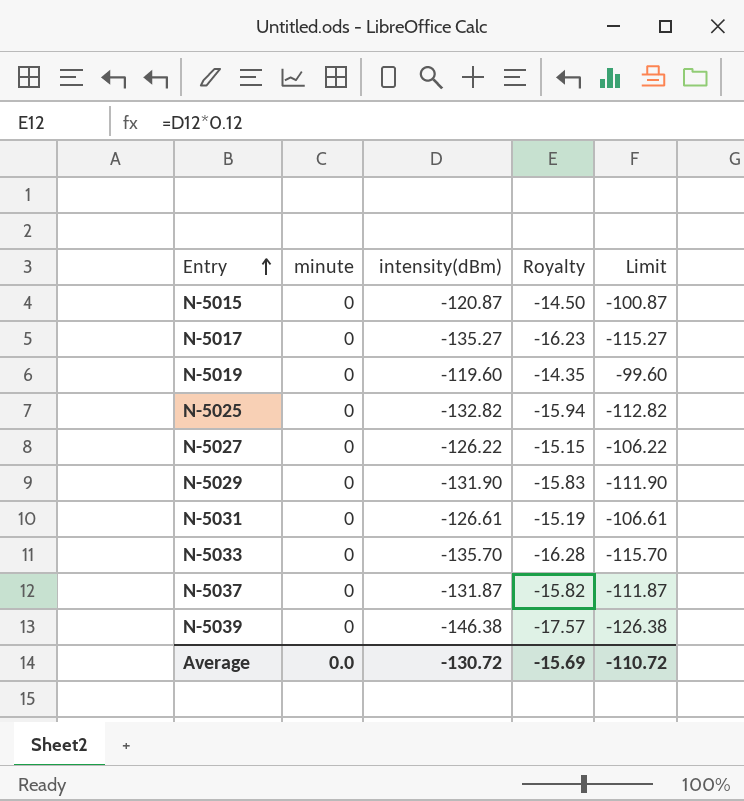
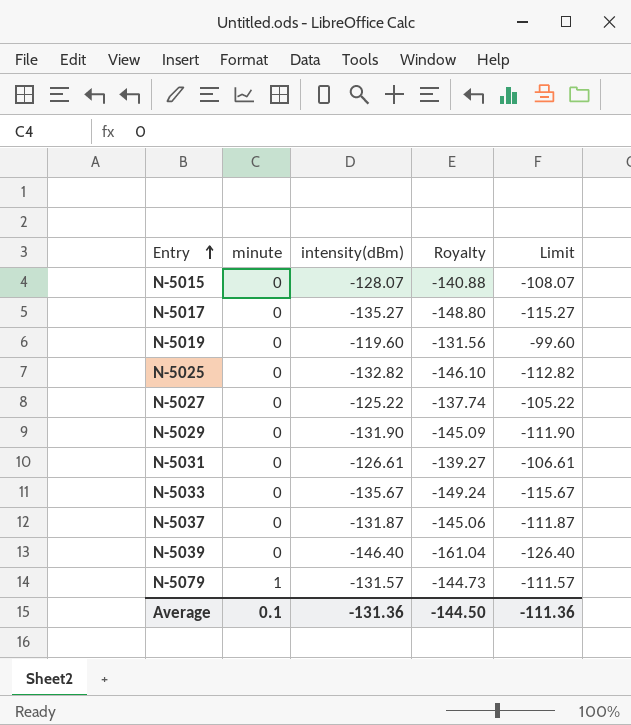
column Royalty | formula: [intensity(dBm)] * 0.12 -> [intensity(dBm)] * 1.1
N-5015 | intensity(dBm): -120.87 -> -128.07
N-5015 | Limit: -100.87 -> -108.07
N-5027 | intensity(dBm): -126.22 -> -125.22
N-5027 | Limit: -106.22 -> -105.22
N-5033 | intensity(dBm): -135.70 -> -135.67
N-5033 | Limit: -115.70 -> -115.67
N-5039 | intensity(dBm): -146.38 -> -146.40
N-5039 | Limit: -126.38 -> -126.40
row N-5079: none -> 1 | -131.57 | -144.73 | -111.57
Average | minute: 0.0 -> 0.1
Average | intensity(dBm): -130.72 -> -131.36
Average | Royalty: -15.69 -> -144.50
Average | Limit: -110.72 -> -111.36

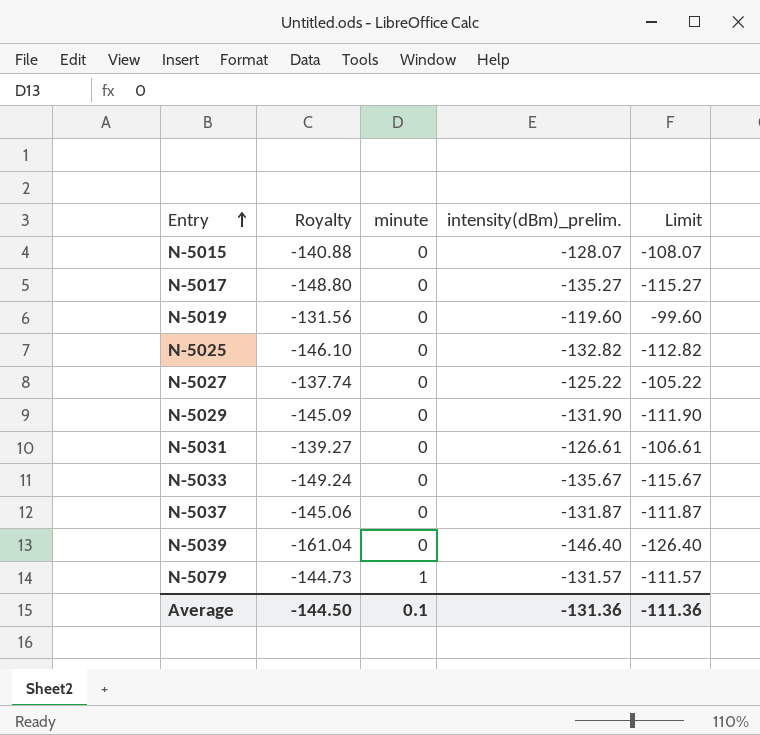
column Royalty | position: 4 -> 2
column name: intensity(dBm) -> intensity(dBm)_prelim.

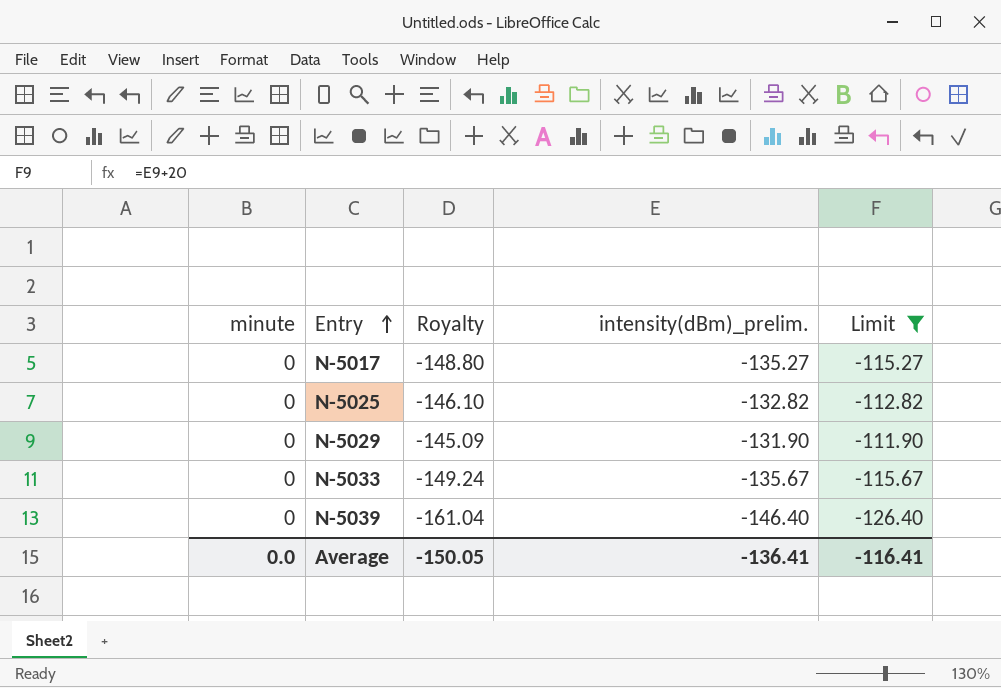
filter: none -> Limit <= -111.90
column minute | position: 3 -> 1
Average | minute: 0.1 -> 0.0
Average | Royalty: -144.50 -> -150.05
Average | intensity(dBm)_prelim.: -131.36 -> -136.41
Average | Limit: -111.36 -> -116.41

